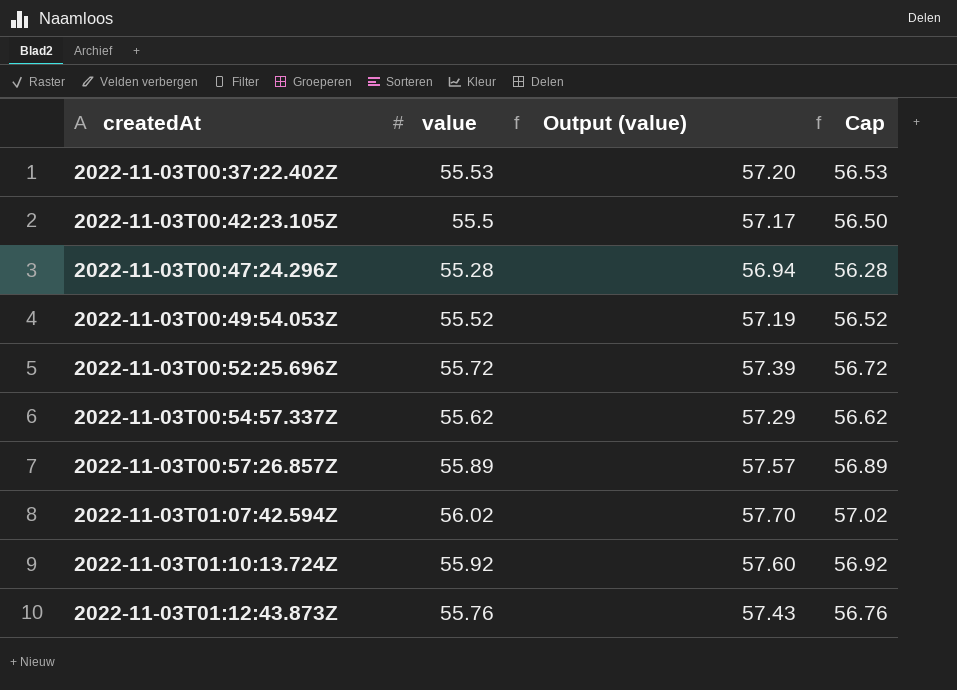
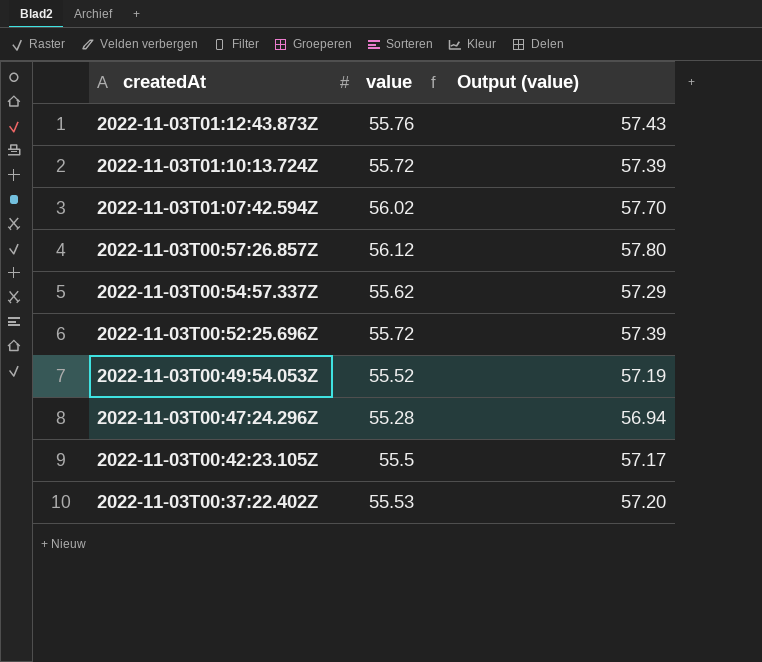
row order: createdAt ascending -> createdAt descending
column Cap | formula: [value] + 1 -> none
2022-11-03T01:10:13.724Z | value: 55.92 -> 55.72
2022-11-03T01:10:13.724Z | Output (value): 57.60 -> 57.39
2022-11-03T00:57:26.857Z | value: 55.89 -> 56.12
2022-11-03T00:57:26.857Z | Output (value): 57.57 -> 57.80

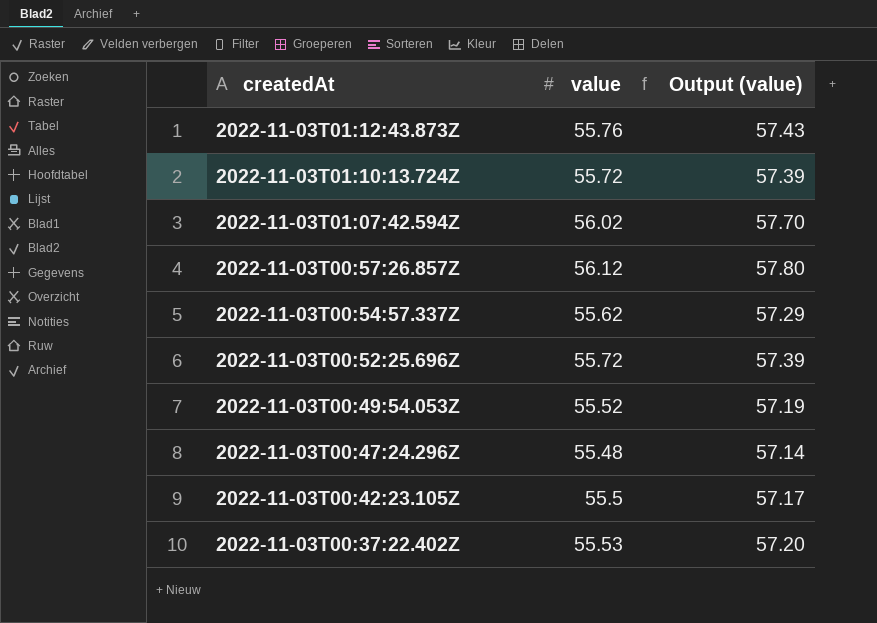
2022-11-03T00:47:24.296Z | value: 55.28 -> 55.48
2022-11-03T00:47:24.296Z | Output (value): 56.94 -> 57.14

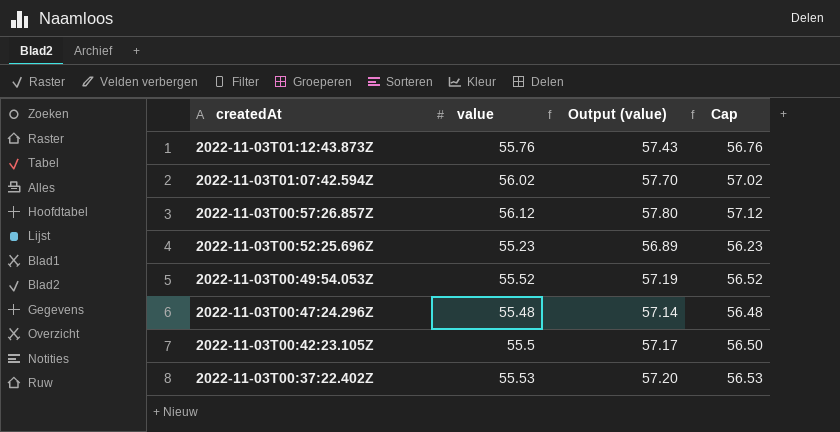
column Cap | formula: none -> [value] + 1
row 2022-11-03T01:10:13.724Z: 55.72 | 57.39 -> none
row 2022-11-03T00:54:57.337Z: 55.62 | 57.29 -> none
2022-11-03T00:52:25.696Z | value: 55.72 -> 55.23
2022-11-03T00:52:25.696Z | Output (value): 57.39 -> 56.89

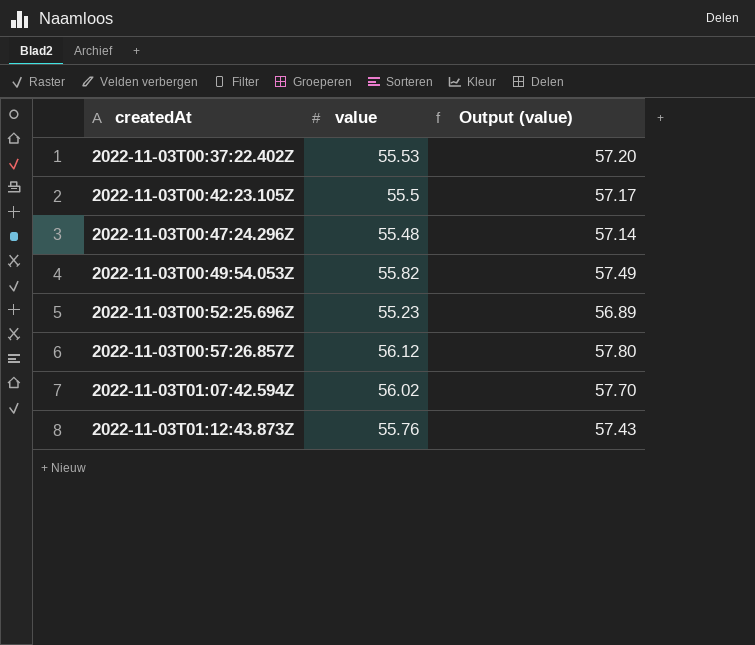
row order: createdAt descending -> createdAt ascending
column Cap | formula: [value] + 1 -> none
2022-11-03T00:49:54.053Z | value: 55.52 -> 55.82
2022-11-03T00:49:54.053Z | Output (value): 57.19 -> 57.49

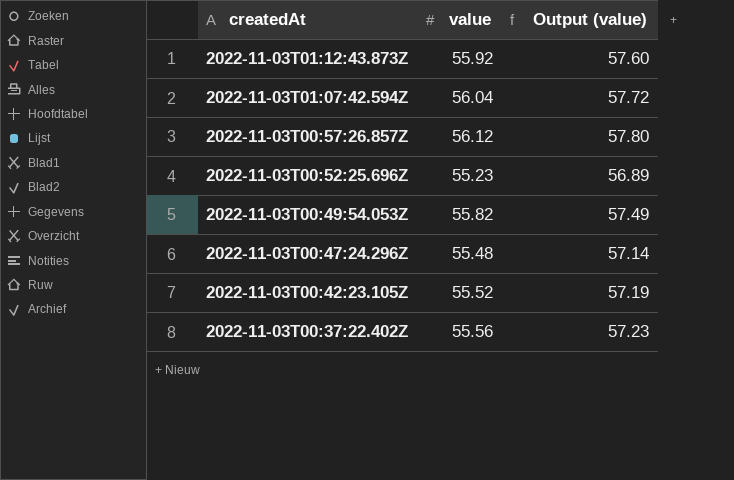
row order: createdAt ascending -> createdAt descending
2022-11-03T01:12:43.873Z | value: 55.76 -> 55.92
2022-11-03T01:12:43.873Z | Output (value): 57.43 -> 57.60
2022-11-03T01:07:42.594Z | value: 56.02 -> 56.04
2022-11-03T01:07:42.594Z | Output (value): 57.70 -> 57.72
2022-11-03T00:42:23.105Z | value: 55.5 -> 55.52
2022-11-03T00:42:23.105Z | Output (value): 57.17 -> 57.19
2022-11-03T00:37:22.402Z | value: 55.53 -> 55.56
2022-11-03T00:37:22.402Z | Output (value): 57.20 -> 57.23

